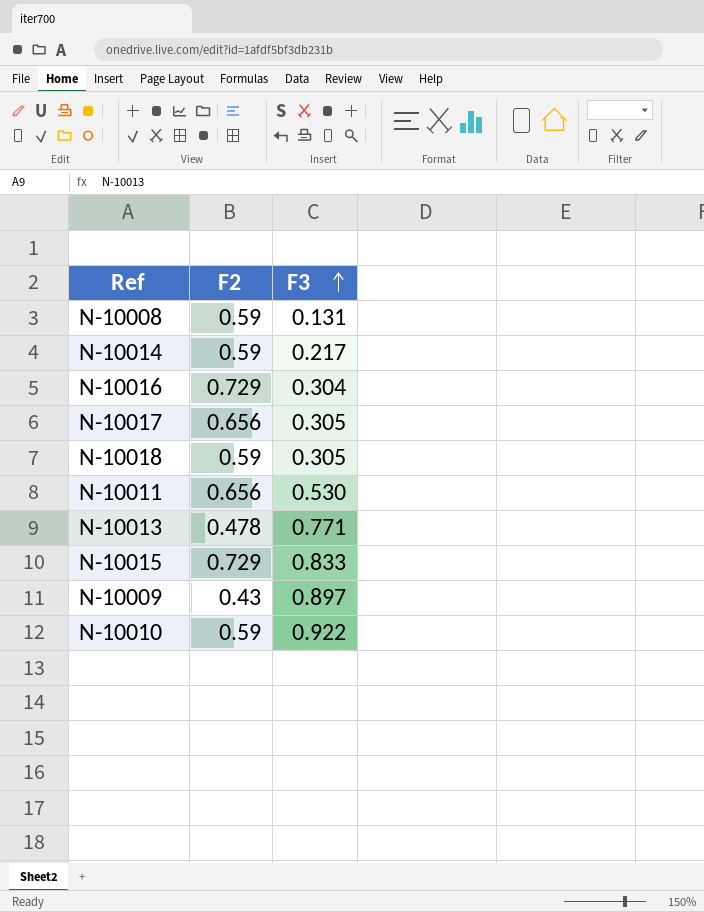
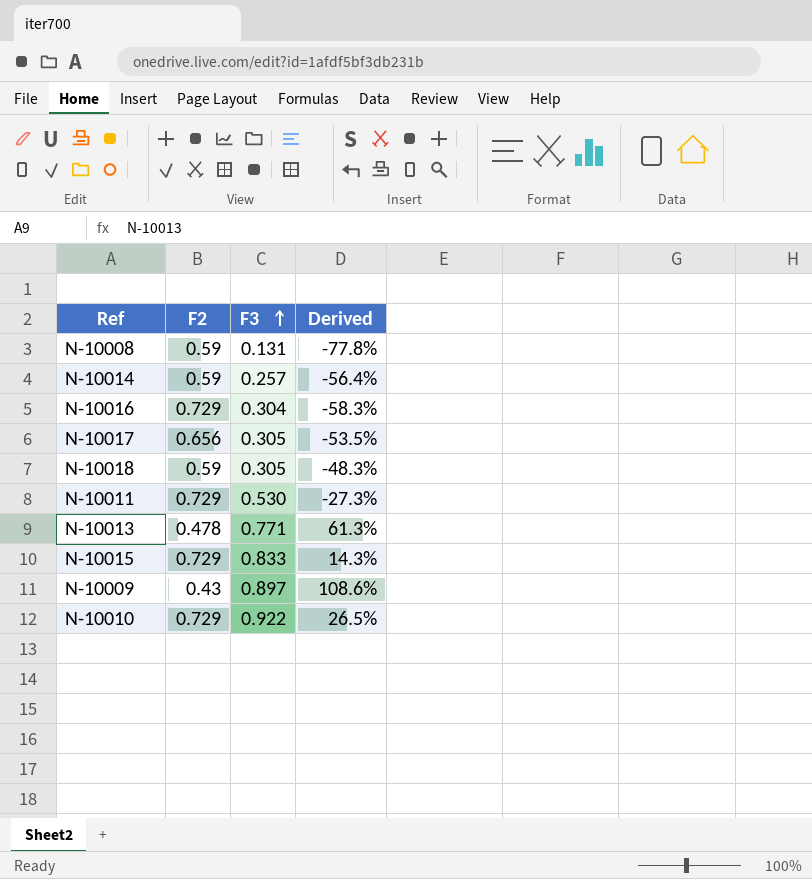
column Derived | formula: none -> ([F3] - [F2]) / [F2]
N-10014 | F3: 0.217 -> 0.257
N-10011 | F2: 0.656 -> 0.729
N-10010 | F2: 0.59 -> 0.729

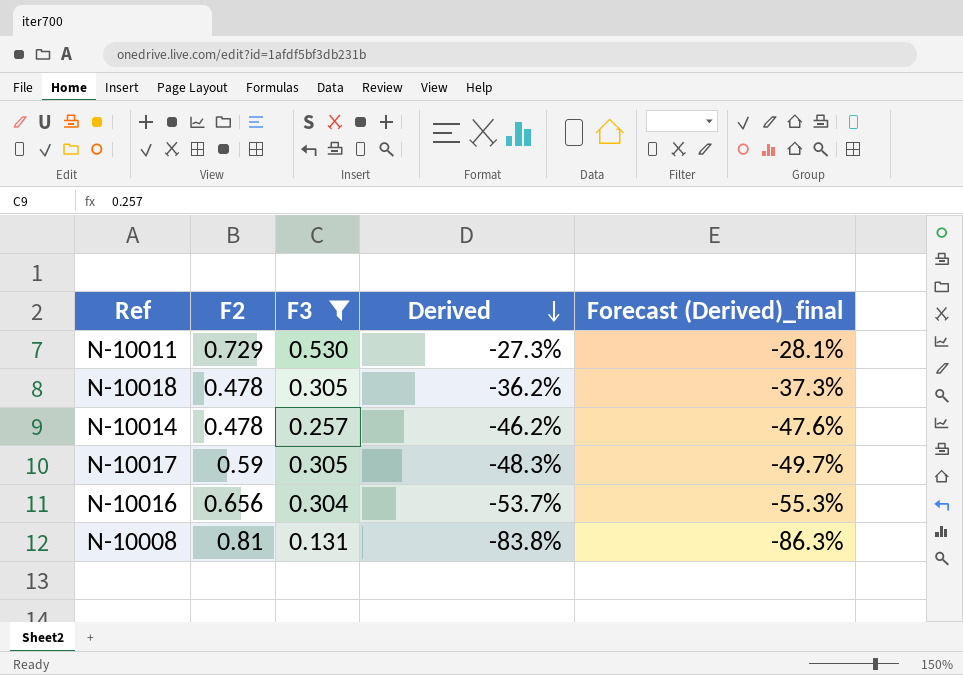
filter: none -> F3 <= 0.530
row order: F3 ascending -> Derived descending
column Forecast (Derived)_final | formula: none -> [Derived] * 1.03
N-10018 | F2: 0.59 -> 0.478
N-10018 | Derived: -48.3% -> -36.2%
N-10014 | F2: 0.59 -> 0.478
N-10014 | Derived: -56.4% -> -46.2%
N-10017 | F2: 0.656 -> 0.59
N-10017 | Derived: -53.5% -> -48.3%
N-10016 | F2: 0.729 -> 0.656
N-10016 | Derived: -58.3% -> -53.7%
N-10008 | F2: 0.59 -> 0.81
N-10008 | Derived: -77.8% -> -83.8%

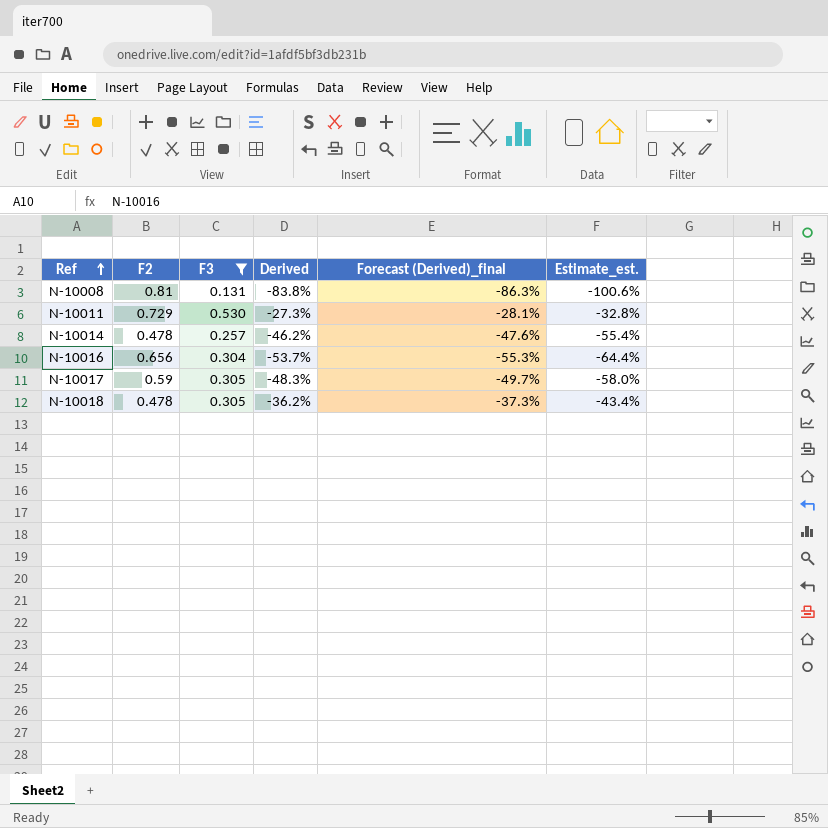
row order: Derived descending -> Ref ascending
column Estimate_est. | formula: none -> [Derived] * 1.2

